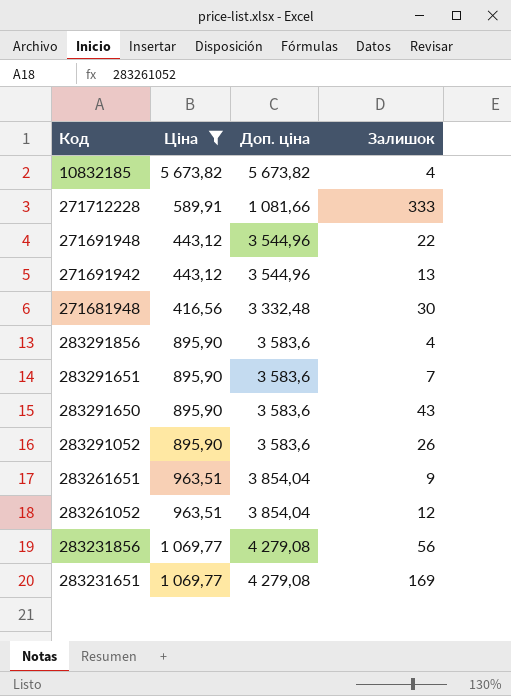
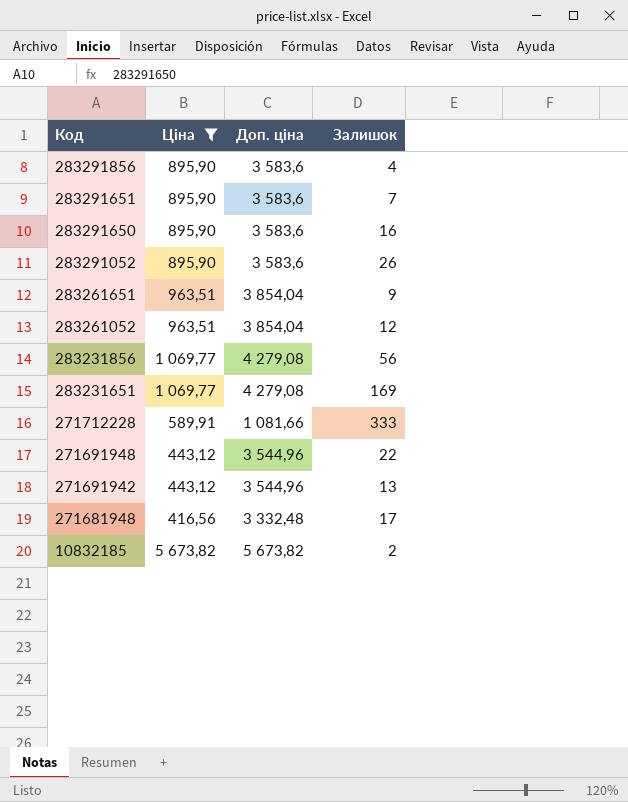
row order: none -> Код descending
283291650 | Залишок: 43 -> 16
271681948 | Залишок: 30 -> 17
10832185 | Залишок: 4 -> 2

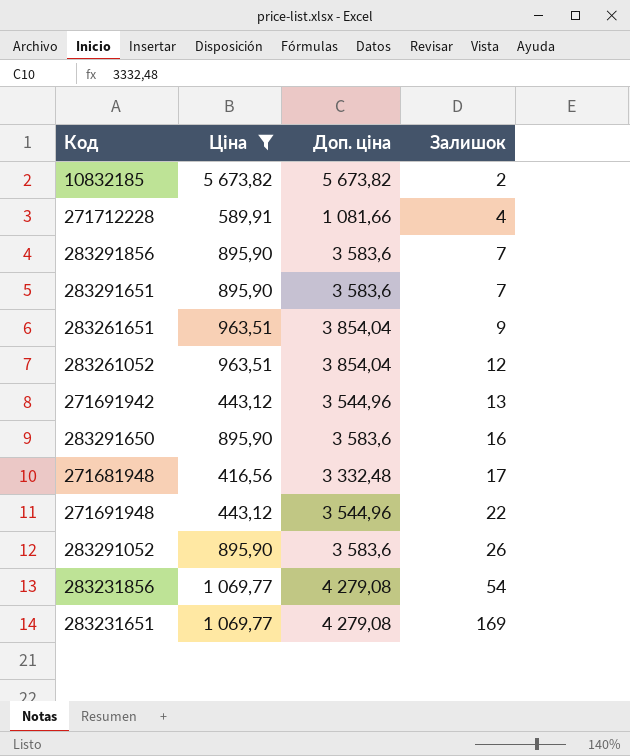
row order: Код descending -> Залишок ascending
271712228 | Залишок: 333 -> 4
283291856 | Залишок: 4 -> 7
283231856 | Залишок: 56 -> 54

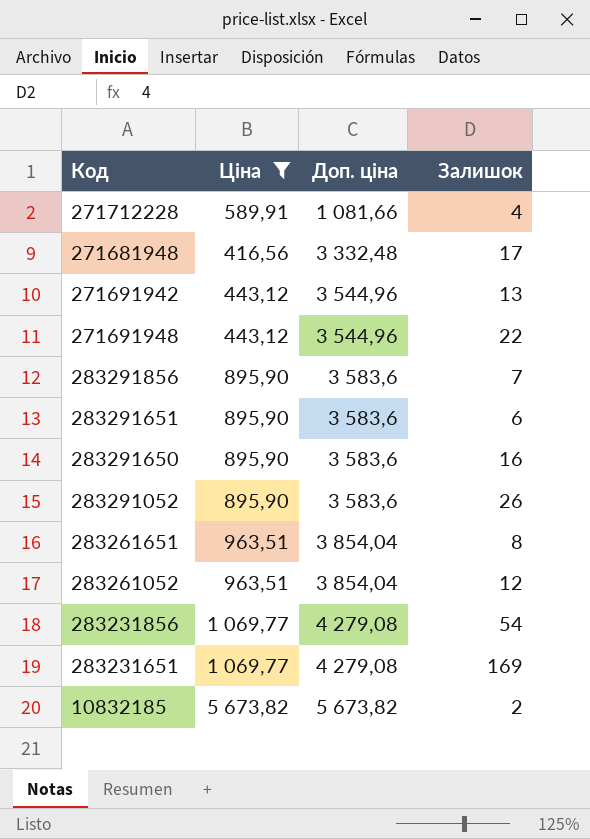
row order: Залишок ascending -> Доп. ціна ascending
283291651 | Залишок: 7 -> 6
283261651 | Залишок: 9 -> 8

